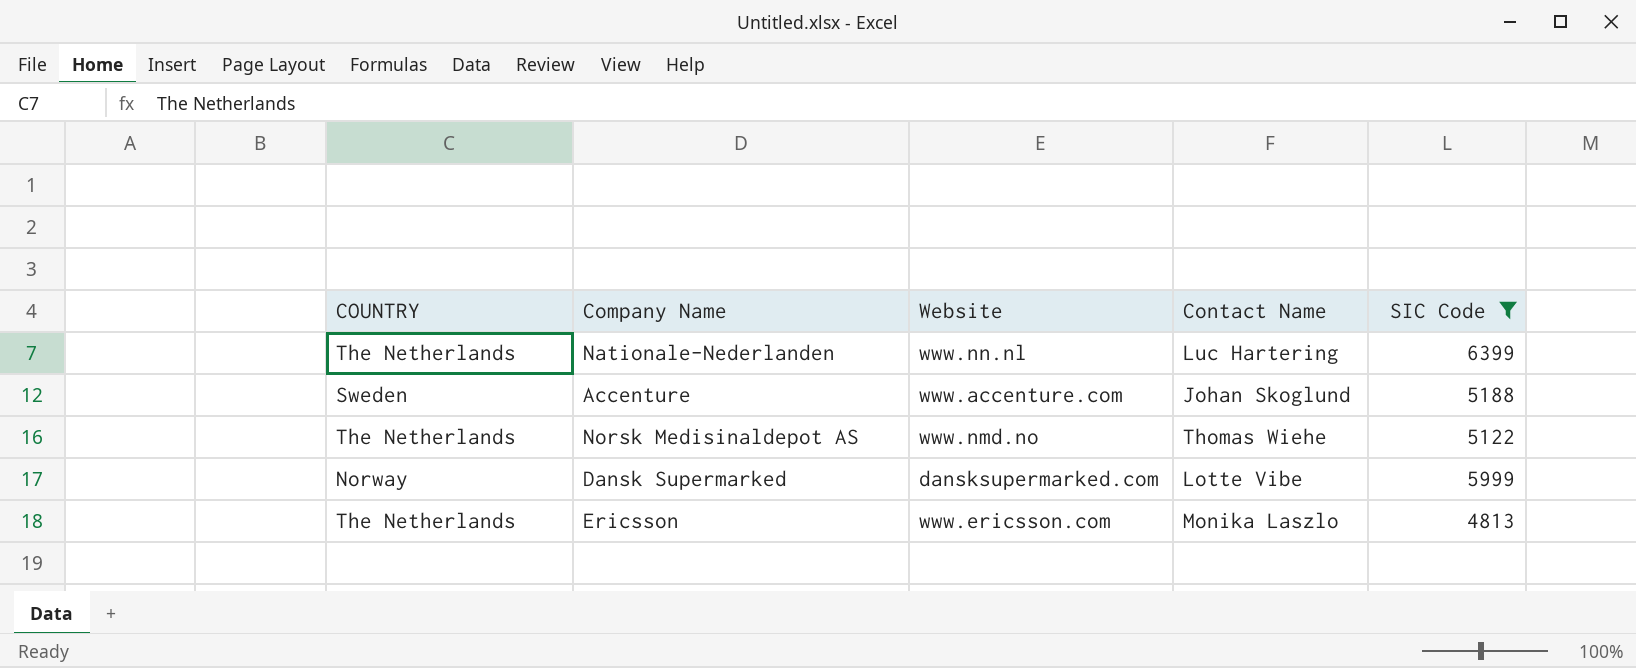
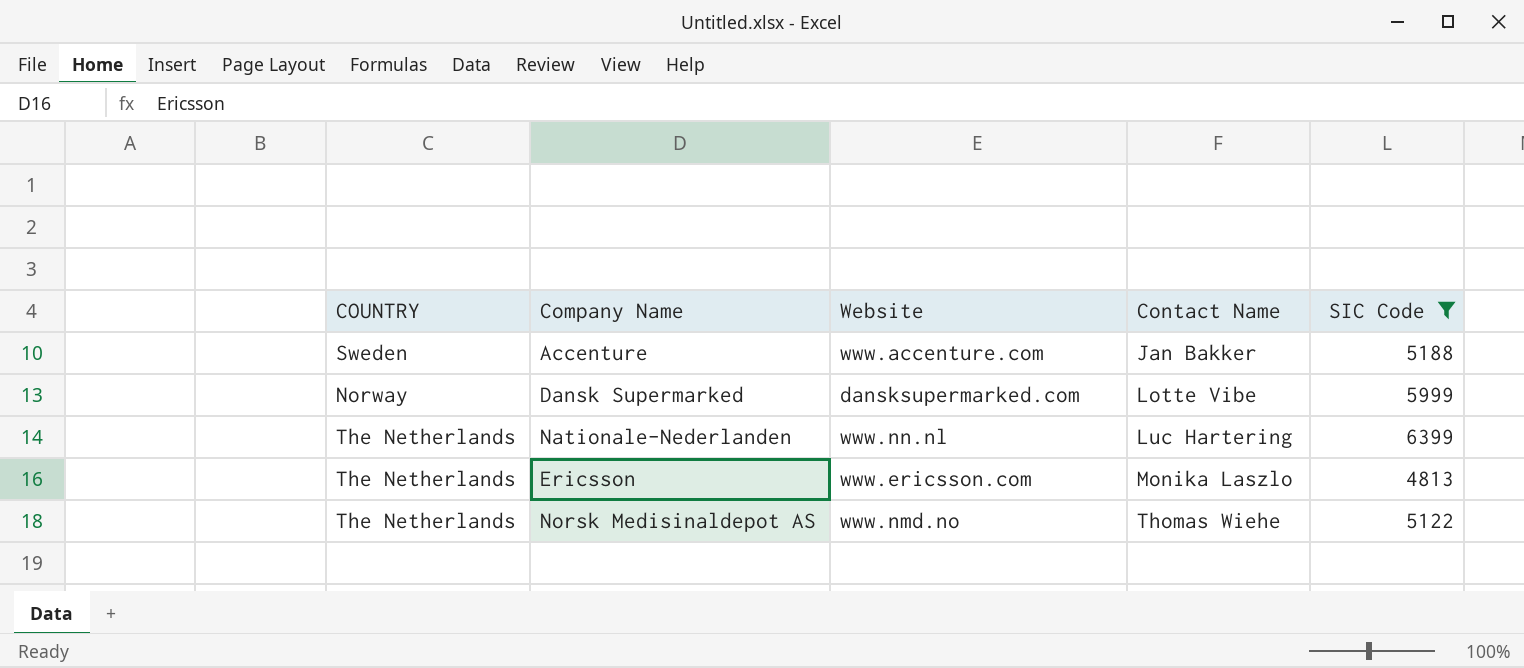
row order: none -> Contact Name ascending
Accenture | Contact Name: Johan Skoglund -> Jan Bakker

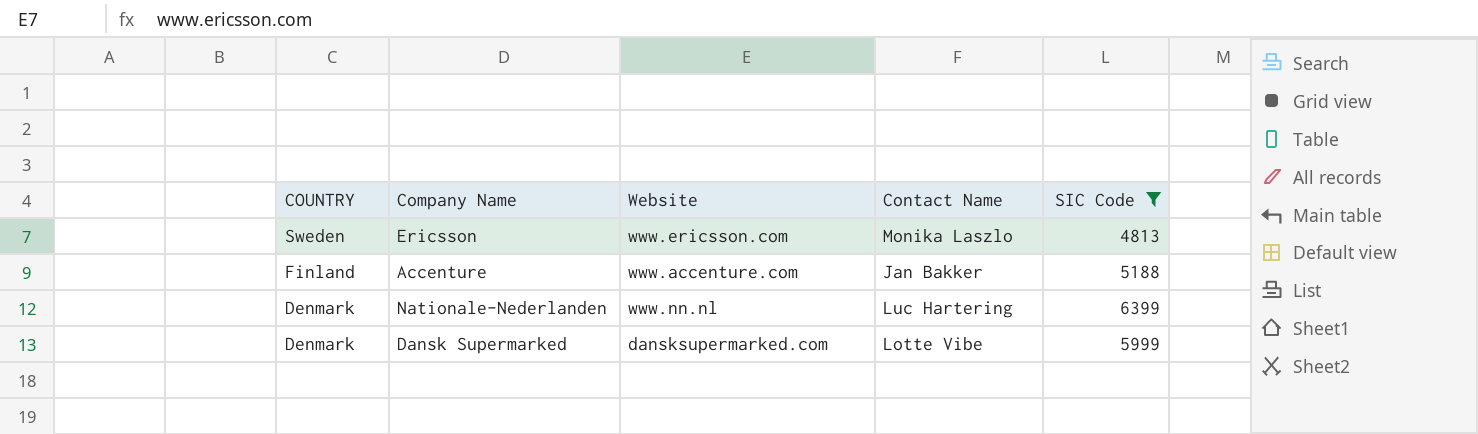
row order: Contact Name ascending -> COUNTRY descending
row Norsk Medisinaldepot AS: The Netherlands | www.nmd.no | Thomas Wiehe | 5122 -> none
Ericsson | COUNTRY: The Netherlands -> Sweden
Accenture | COUNTRY: Sweden -> Finland
Nationale-Nederlanden | COUNTRY: The Netherlands -> Denmark
Dansk Supermarked | COUNTRY: Norway -> Denmark

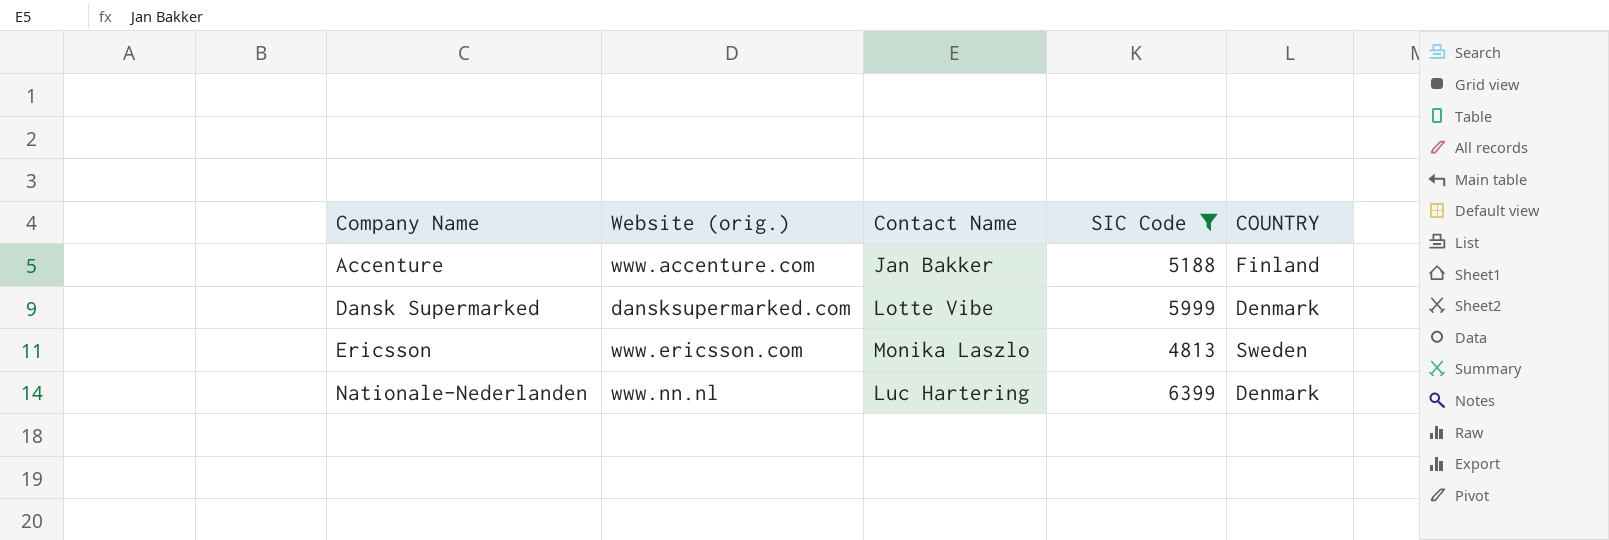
row order: COUNTRY descending -> Company Name ascending
column name: Website -> Website (orig.)
column COUNTRY | position: 1 -> 5

